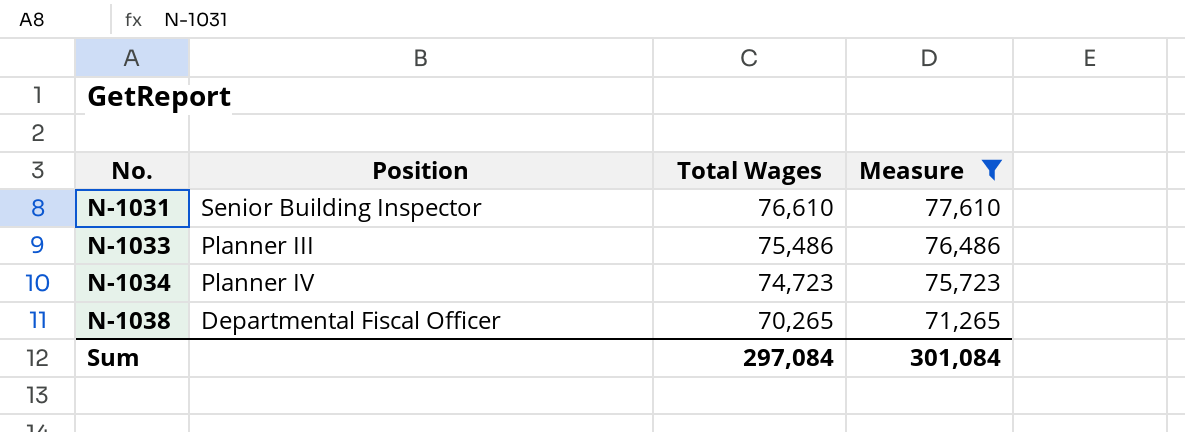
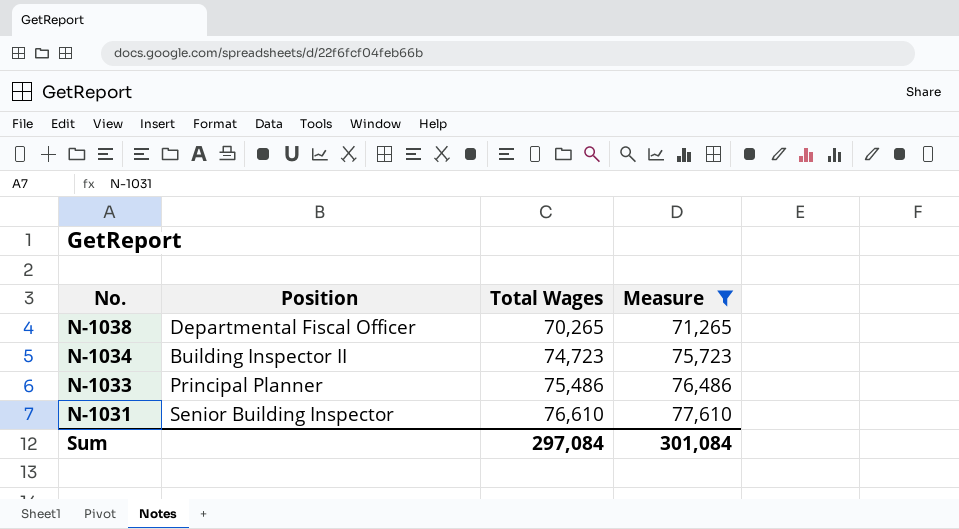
row order: No. ascending -> No. descending
N-1034 | Position: Planner IV -> Building Inspector II
N-1033 | Position: Planner III -> Principal Planner

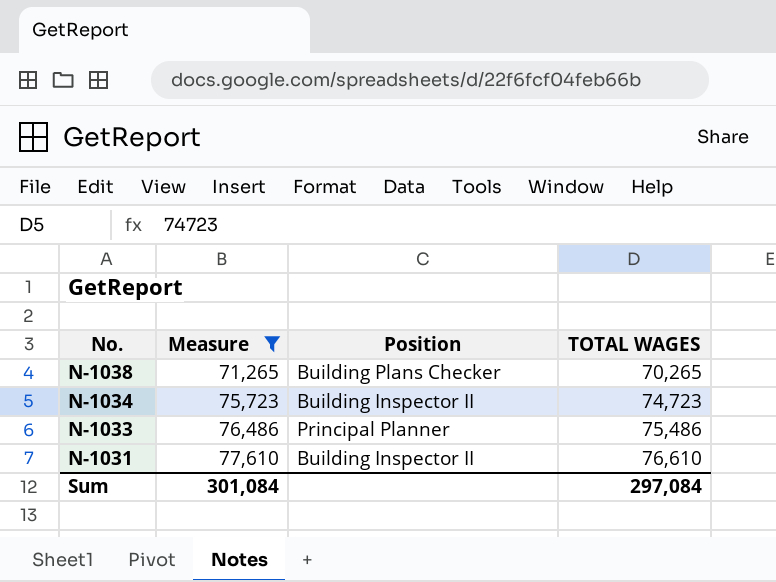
column Measure | position: 4 -> 2
column name: Total Wages -> TOTAL WAGES
N-1038 | Position: Departmental Fiscal Officer -> Building Plans Checker
N-1031 | Position: Senior Building Inspector -> Building Inspector II

